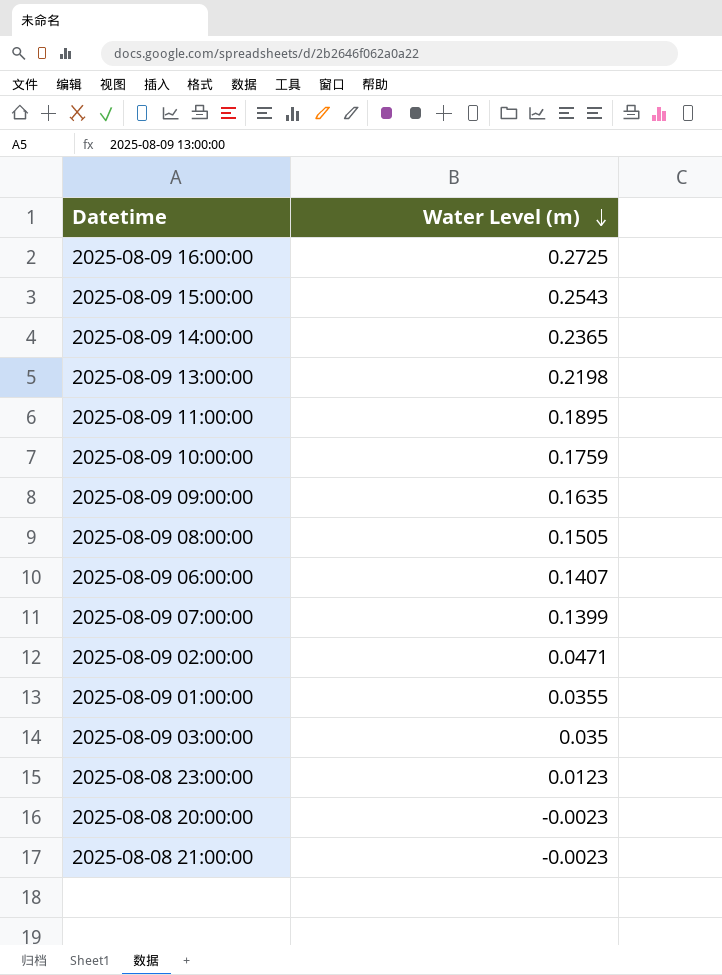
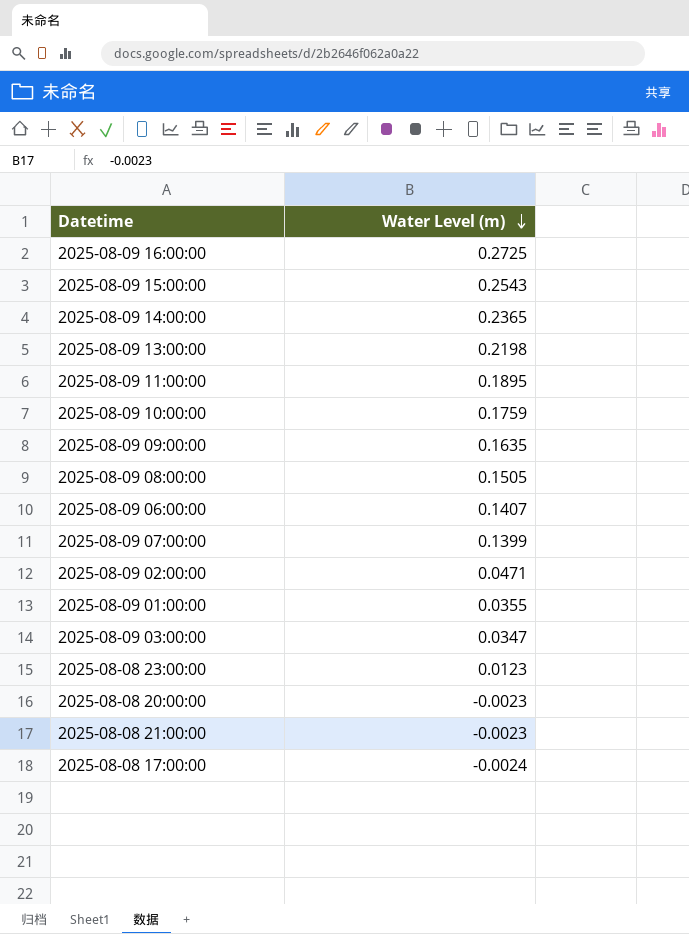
2025-08-09 03:00:00 | Water Level (m): 0.035 -> 0.0347
row 2025-08-08 17:00:00: none -> -0.0024

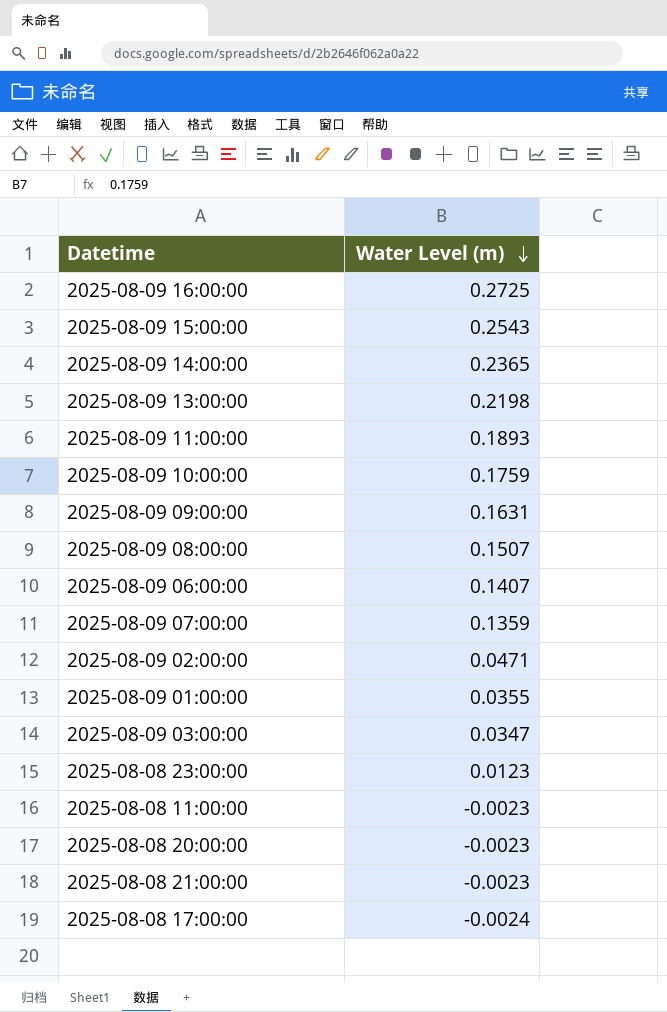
2025-08-09 11:00:00 | Water Level (m): 0.1895 -> 0.1893
2025-08-09 09:00:00 | Water Level (m): 0.1635 -> 0.1631
2025-08-09 08:00:00 | Water Level (m): 0.1505 -> 0.1507
2025-08-09 07:00:00 | Water Level (m): 0.1399 -> 0.1359
row 2025-08-08 11:00:00: none -> -0.0023

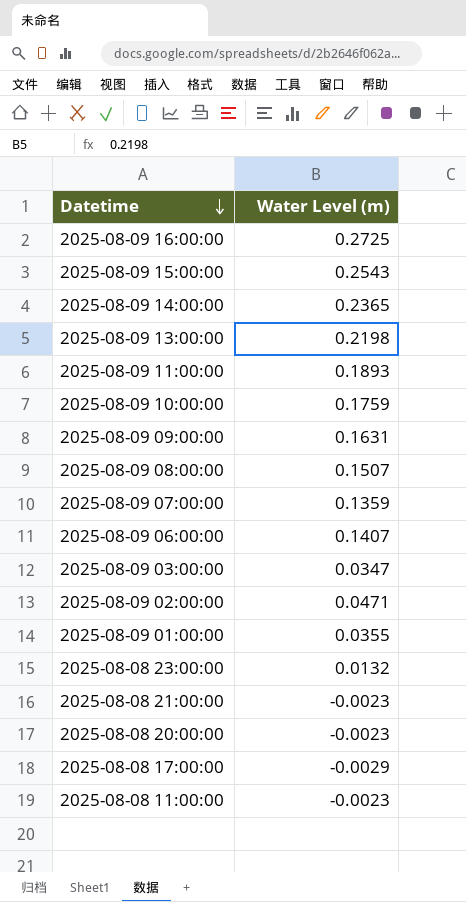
row order: Water Level (m) descending -> Datetime descending
2025-08-08 23:00:00 | Water Level (m): 0.0123 -> 0.0132
2025-08-08 17:00:00 | Water Level (m): -0.0024 -> -0.0029

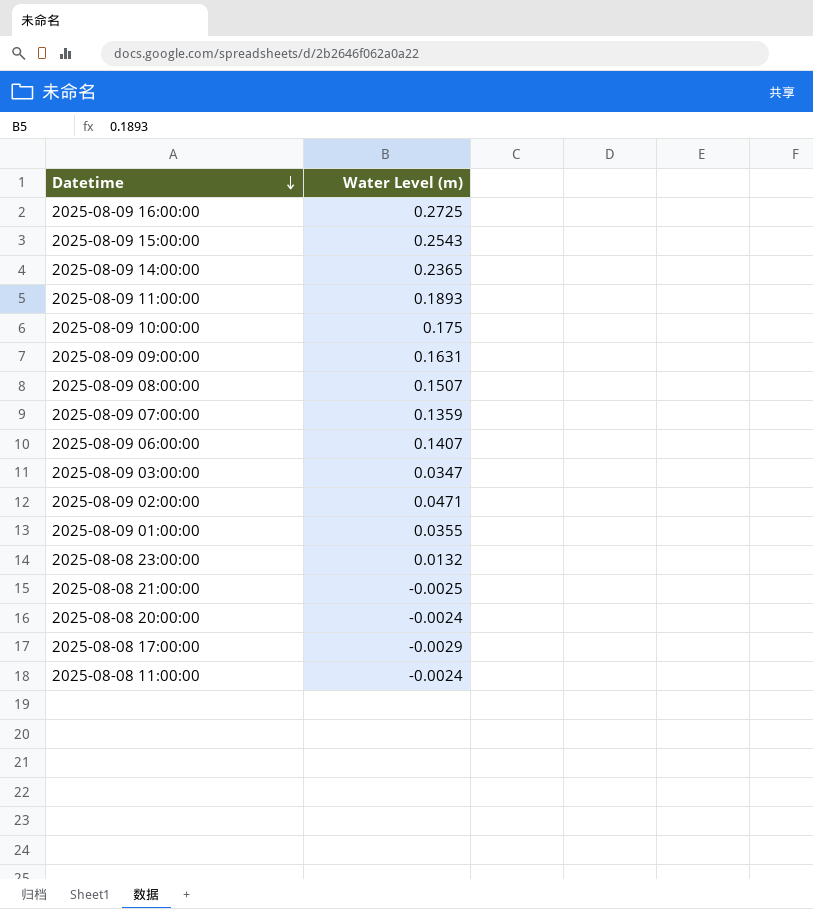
row 2025-08-09 13:00:00: 0.2198 -> none
2025-08-09 10:00:00 | Water Level (m): 0.1759 -> 0.175
2025-08-08 21:00:00 | Water Level (m): -0.0023 -> -0.0025
2025-08-08 20:00:00 | Water Level (m): -0.0023 -> -0.0024
2025-08-08 11:00:00 | Water Level (m): -0.0023 -> -0.0024

